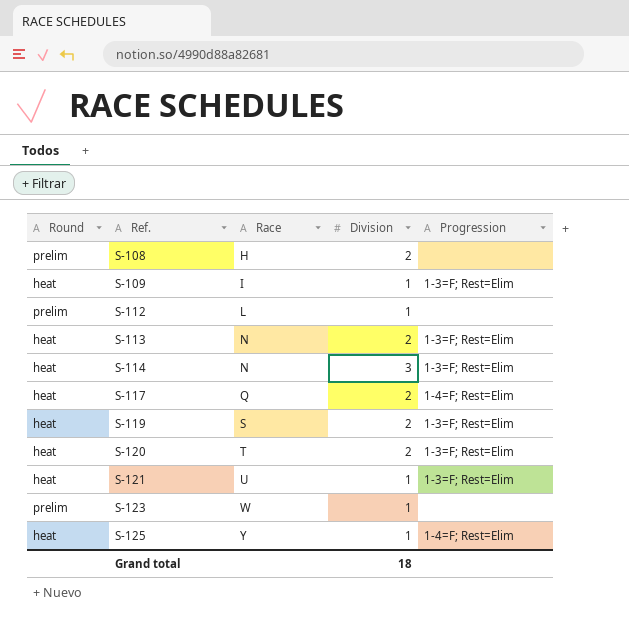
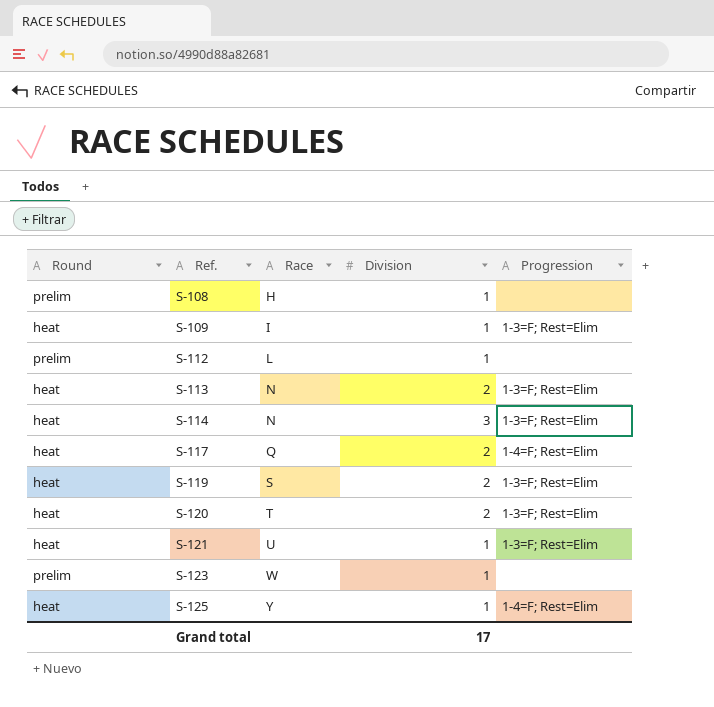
S-108 | Division: 2 -> 1
Grand total | Division: 18 -> 17

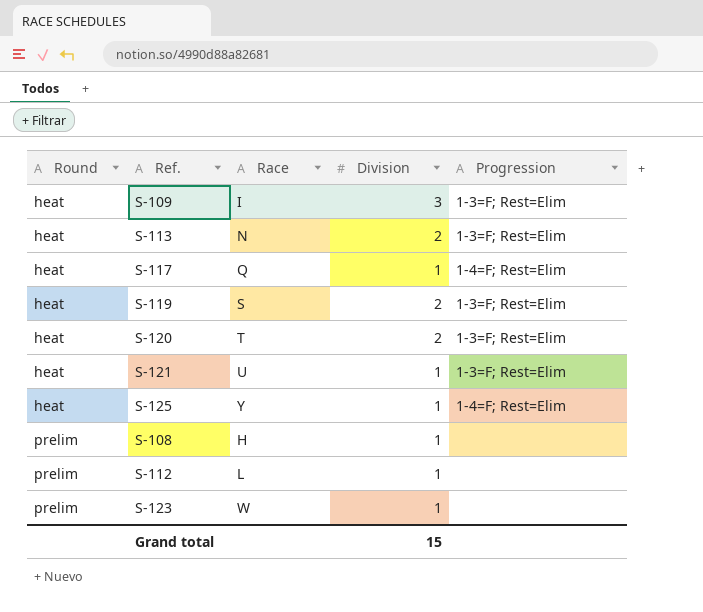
row order: Ref. ascending -> Round ascending
row S-114: heat | N | 3 | 1-3=F; Rest=Elim -> none
S-109 | Division: 1 -> 3
S-117 | Division: 2 -> 1
Grand total | Division: 17 -> 15

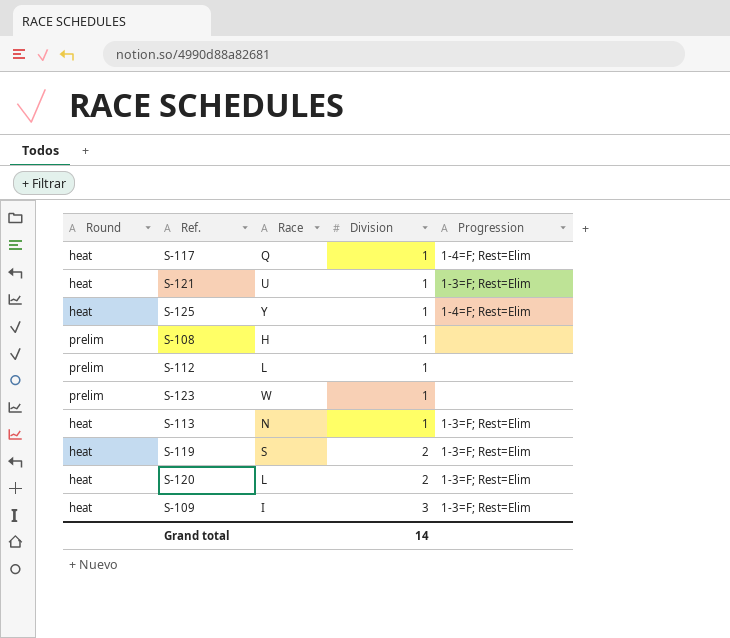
row order: Round ascending -> Division ascending
S-113 | Division: 2 -> 1
S-120 | Race: T -> L
Grand total | Division: 15 -> 14

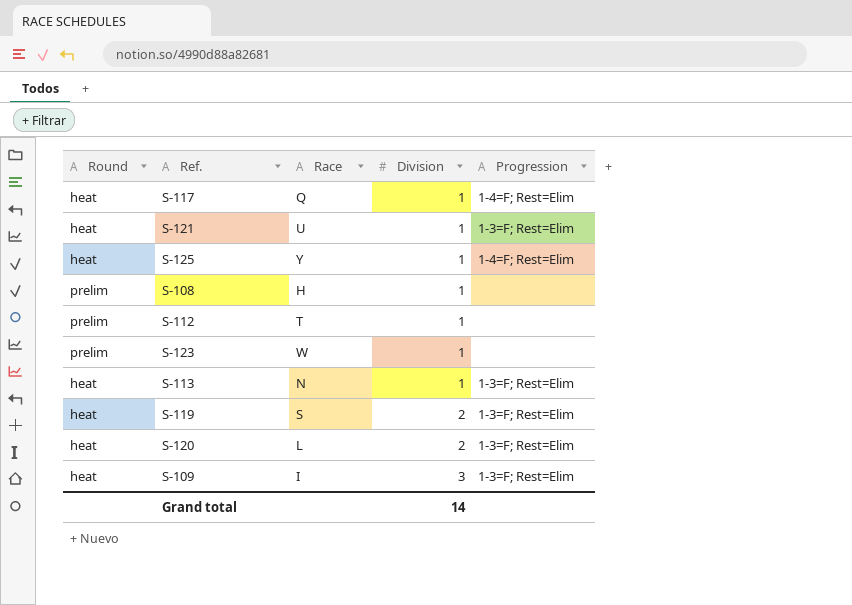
S-112 | Race: L -> T

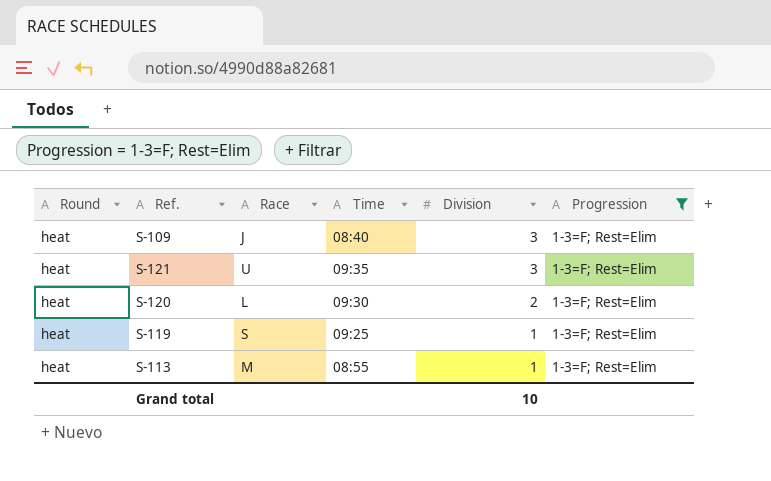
filter: none -> Progression = 1-3=F; Rest=Elim
row order: Division ascending -> Division descending
column Time | position: none -> 4
S-109 | Race: I -> J
S-121 | Division: 1 -> 3
S-119 | Division: 2 -> 1
S-113 | Race: N -> M
Grand total | Division: 14 -> 10

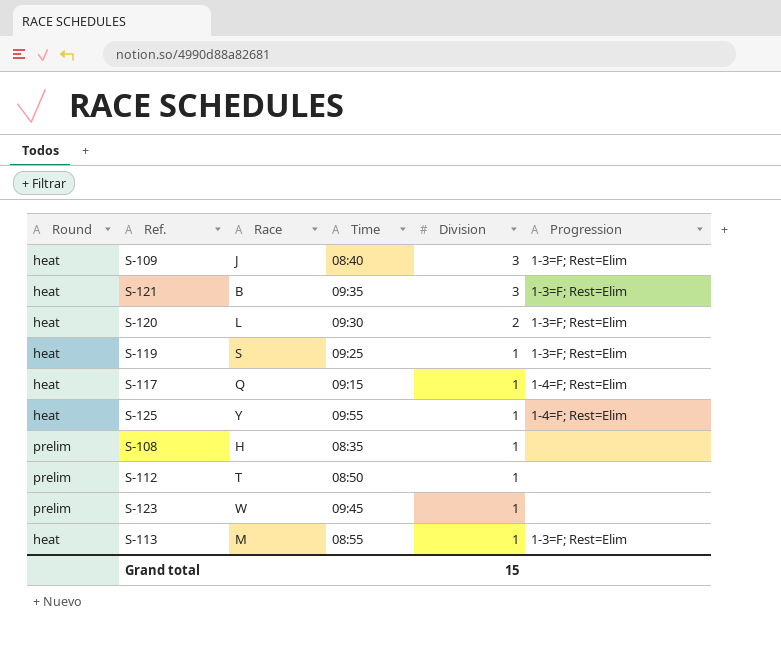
filter: Progression = 1-3=F; Rest=Elim -> none
S-121 | Race: U -> B
Grand total | Division: 10 -> 15

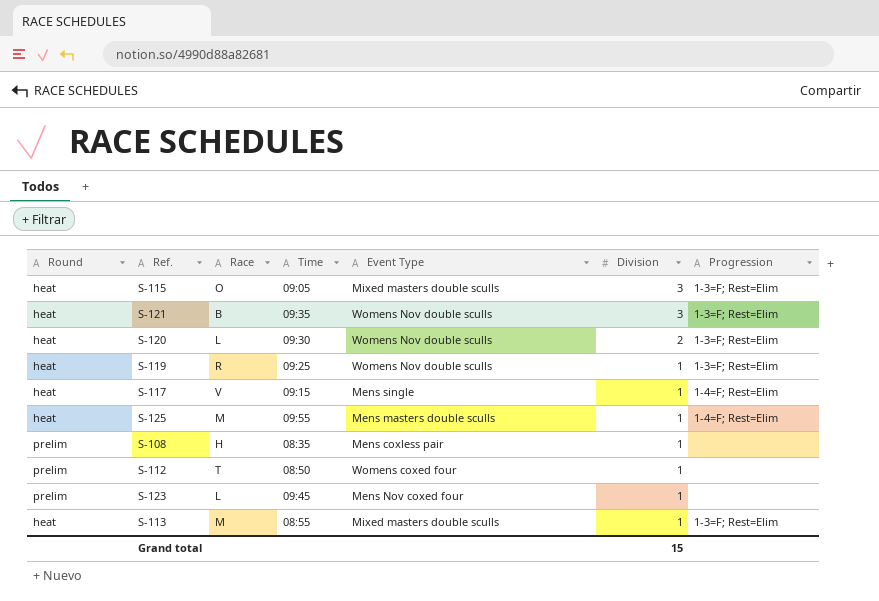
column Event Type | position: none -> 5
row S-109: heat | J | 08:40 | 3 | 1-3=F; Rest=Elim -> none
row S-115: none -> heat | O | 09:05 | Mixed masters double sculls | 3 | 1-3=F; Rest=Elim
S-119 | Race: S -> R
S-117 | Race: Q -> V
S-125 | Race: Y -> M
S-123 | Race: W -> L

